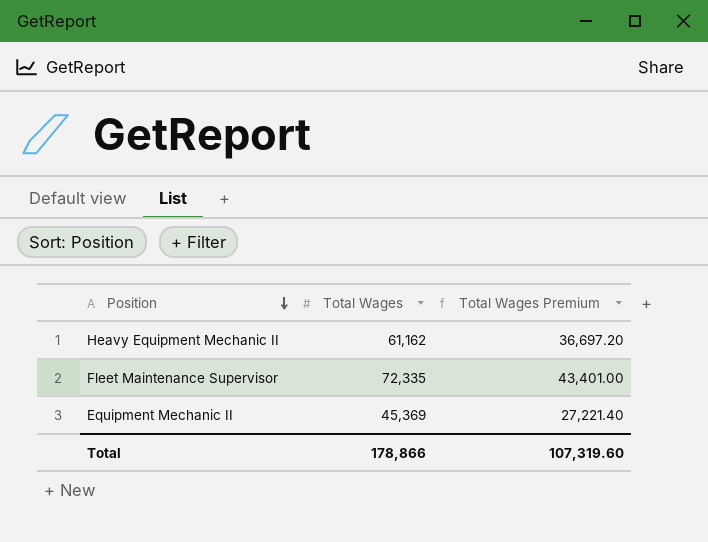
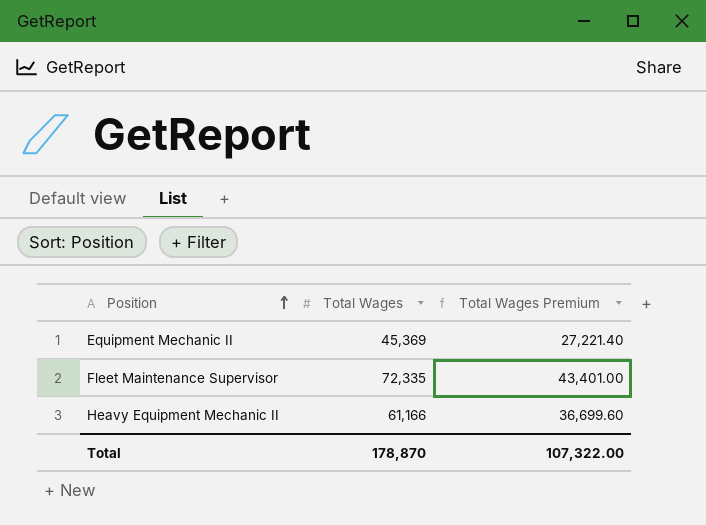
row order: Position descending -> Position ascending
Heavy Equipment Mechanic II | Total Wages: 61,162 -> 61,166
Heavy Equipment Mechanic II | Total Wages Premium: 36,697.20 -> 36,699.60
Total | Total Wages: 178,866 -> 178,870
Total | Total Wages Premium: 107,319.60 -> 107,322.00

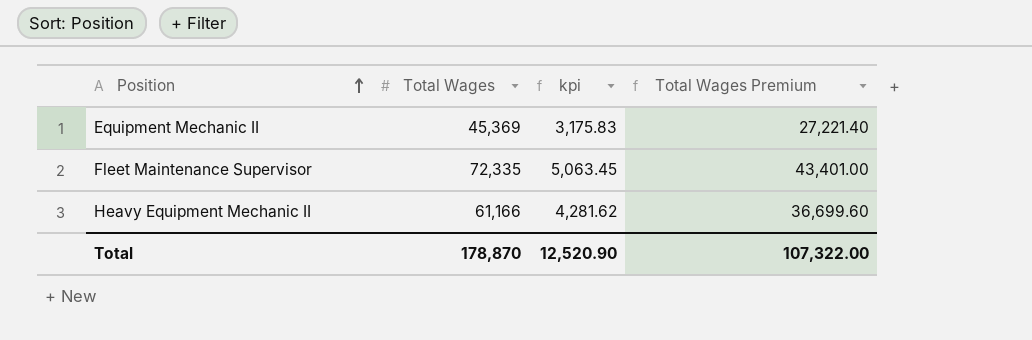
column kpi | formula: none -> [Total Wages] * 0.07

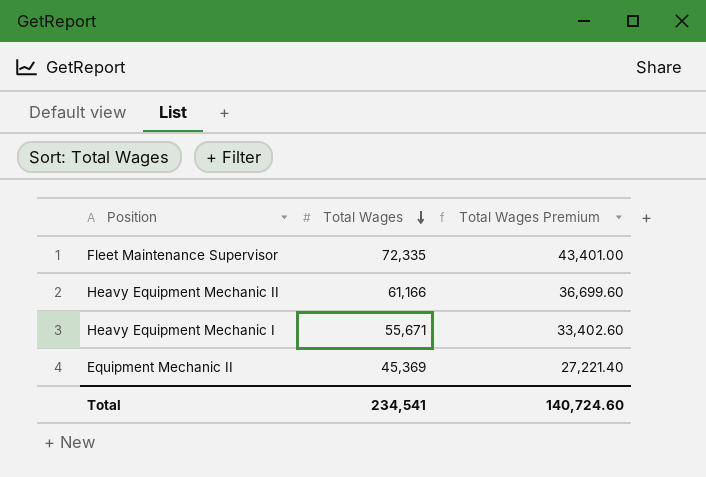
row order: Position ascending -> Total Wages descending
column kpi | formula: [Total Wages] * 0.07 -> none
row Heavy Equipment Mechanic I: none -> 55,671 | 33,402.60
Total | Total Wages: 178,870 -> 234,541
Total | Total Wages Premium: 107,322.00 -> 140,724.60

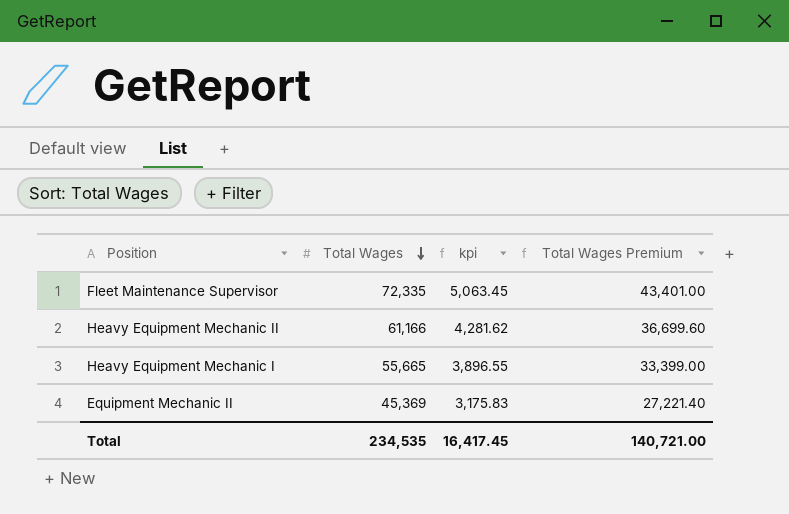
column kpi | formula: none -> [Total Wages] * 0.07
Heavy Equipment Mechanic I | Total Wages: 55,671 -> 55,665
Heavy Equipment Mechanic I | Total Wages Premium: 33,402.60 -> 33,399.00
Total | Total Wages: 234,541 -> 234,535
Total | Total Wages Premium: 140,724.60 -> 140,721.00

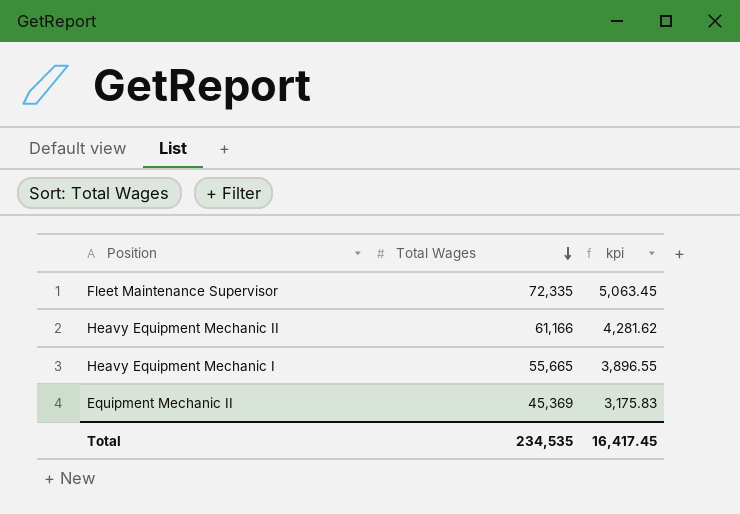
column Total Wages Premium | formula: [Total Wages] * 0.6 -> none

